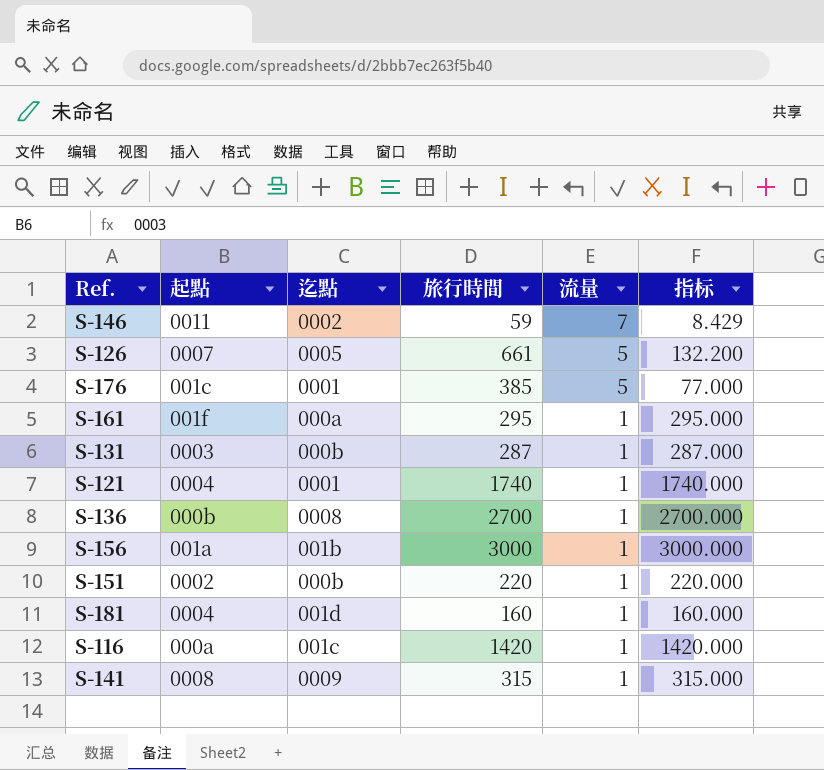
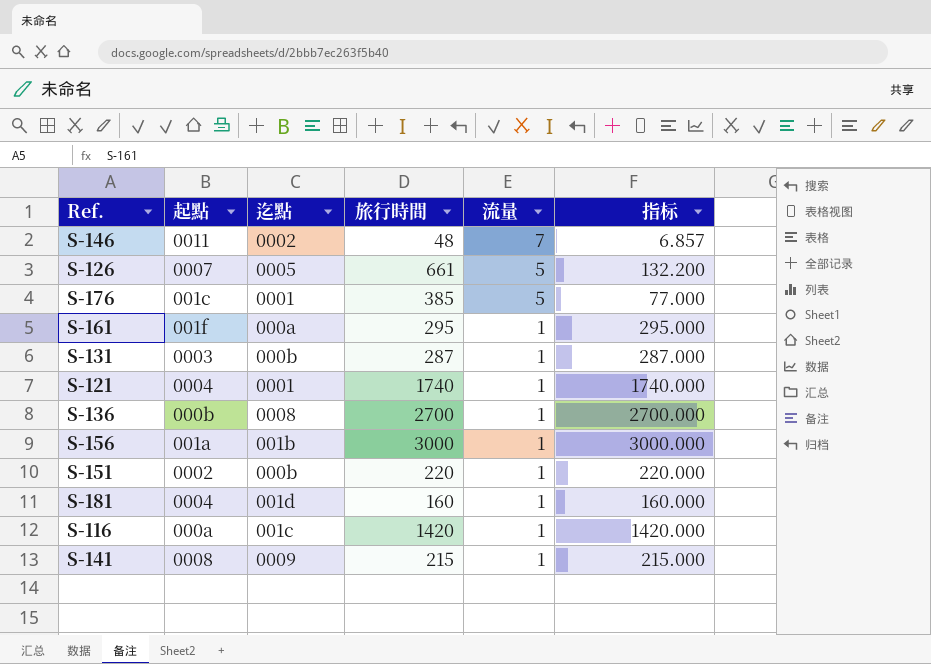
S-146 | 旅行時間: 59 -> 48
S-146 | 指标: 8.429 -> 6.857
S-141 | 旅行時間: 315 -> 215
S-141 | 指标: 315.000 -> 215.000

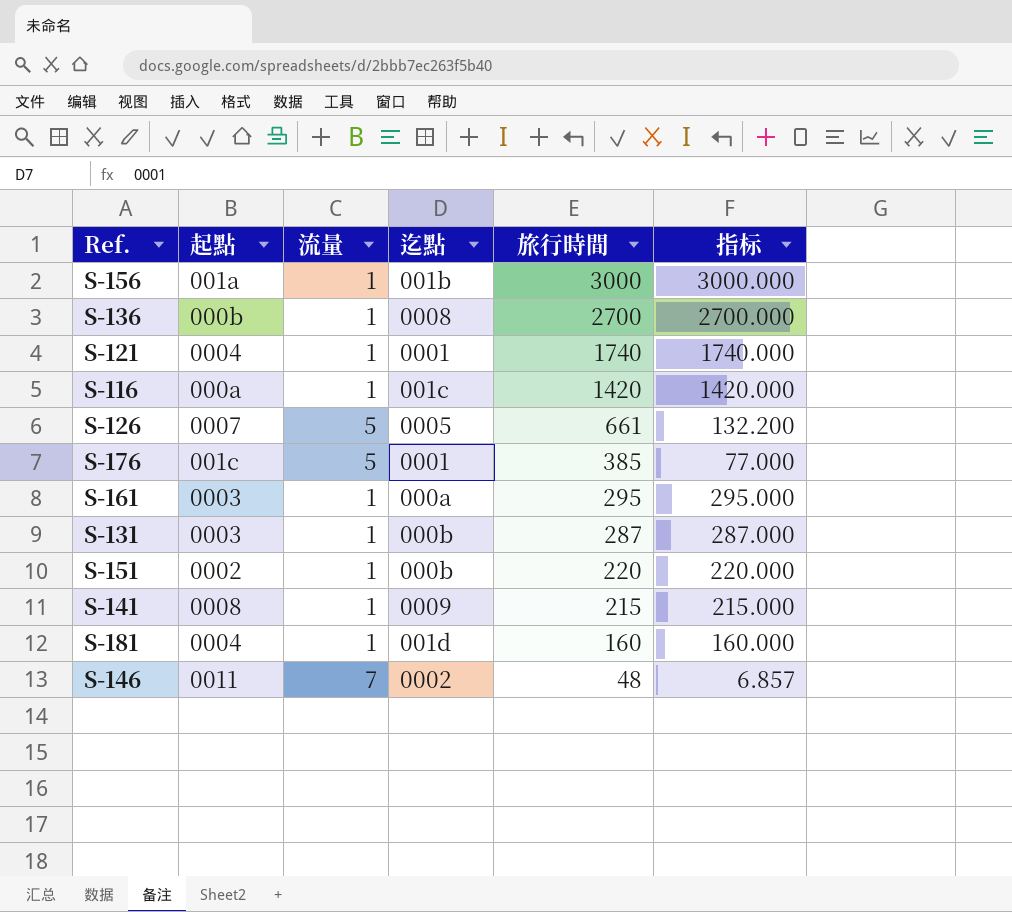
row order: 流量 descending -> 旅行時間 descending
column 流量 | position: 5 -> 3
S-161 | 起點: 001f -> 0003

